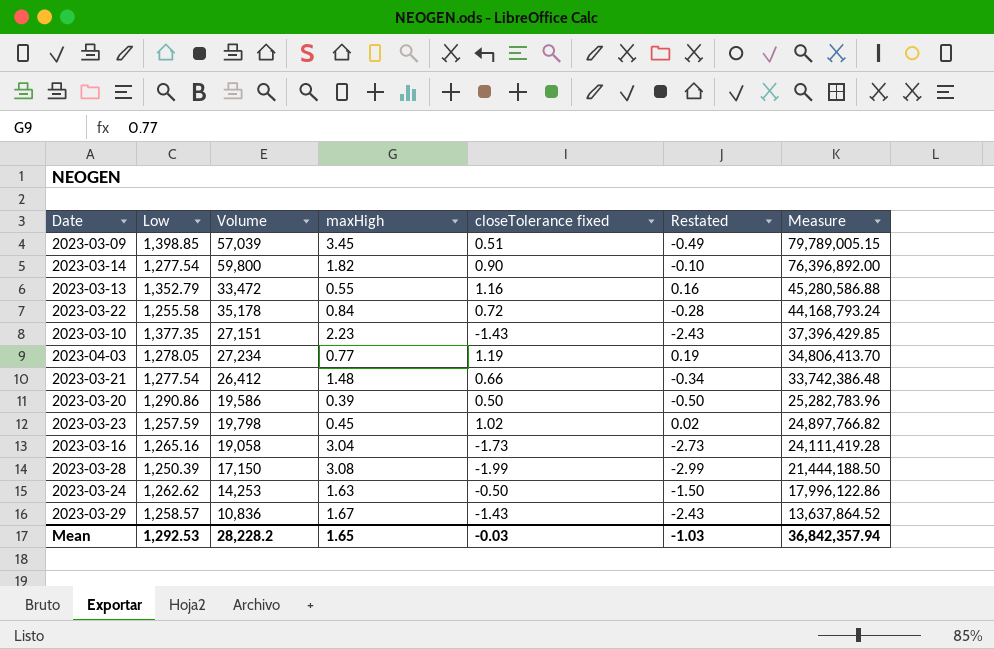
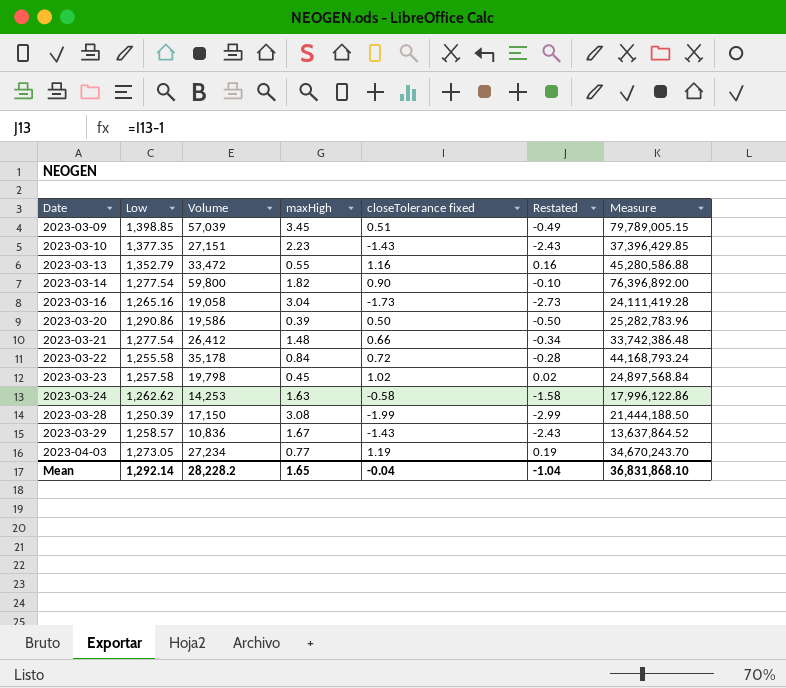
row order: Measure descending -> Date ascending
2023-03-23 | Low: 1,257.59 -> 1,257.58
2023-03-23 | Measure: 24,897,766.82 -> 24,897,568.84
2023-03-24 | closeTolerance fixed: -0.50 -> -0.58
2023-03-24 | Restated: -1.50 -> -1.58
2023-04-03 | Low: 1,278.05 -> 1,273.05
2023-04-03 | Measure: 34,806,413.70 -> 34,670,243.70
Mean | Low: 1,292.53 -> 1,292.14
Mean | closeTolerance fixed: -0.03 -> -0.04
Mean | Restated: -1.03 -> -1.04
Mean | Measure: 36,842,357.94 -> 36,831,868.10

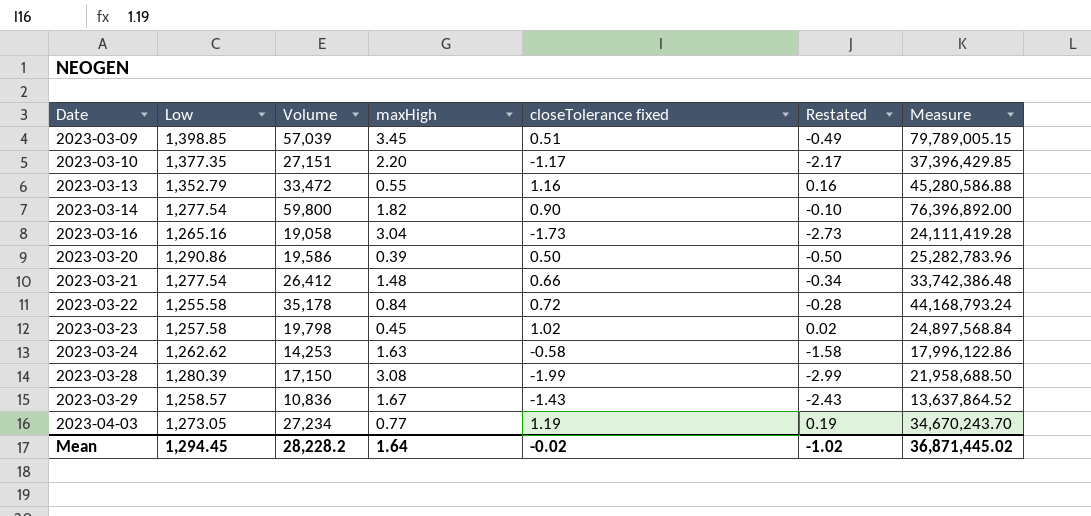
2023-03-10 | maxHigh: 2.23 -> 2.20
2023-03-10 | closeTolerance fixed: -1.43 -> -1.17
2023-03-10 | Restated: -2.43 -> -2.17
2023-03-28 | Low: 1,250.39 -> 1,280.39
2023-03-28 | Measure: 21,444,188.50 -> 21,958,688.50
Mean | Low: 1,292.14 -> 1,294.45
Mean | maxHigh: 1.65 -> 1.64
Mean | closeTolerance fixed: -0.04 -> -0.02
Mean | Restated: -1.04 -> -1.02
Mean | Measure: 36,831,868.10 -> 36,871,445.02

